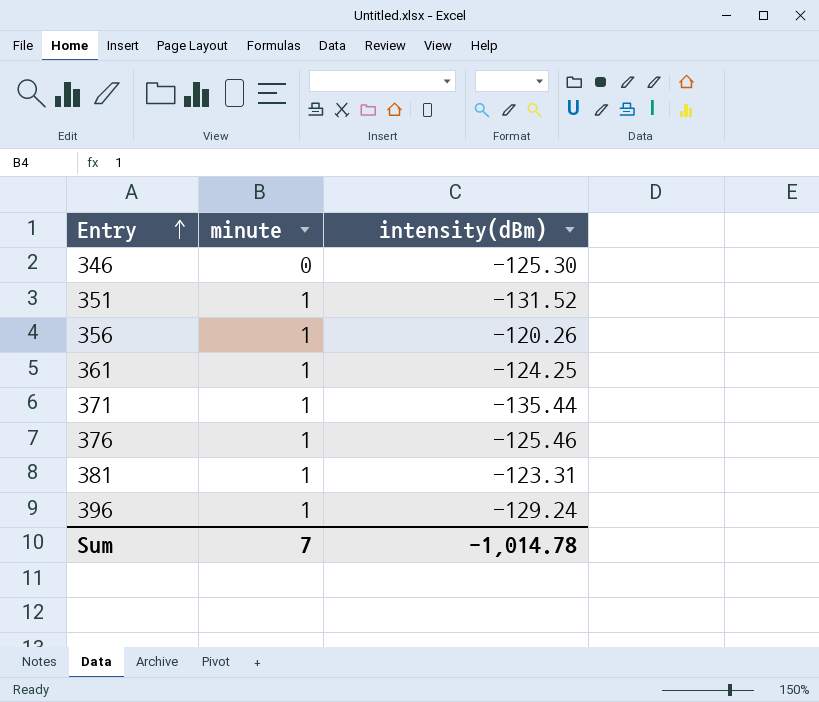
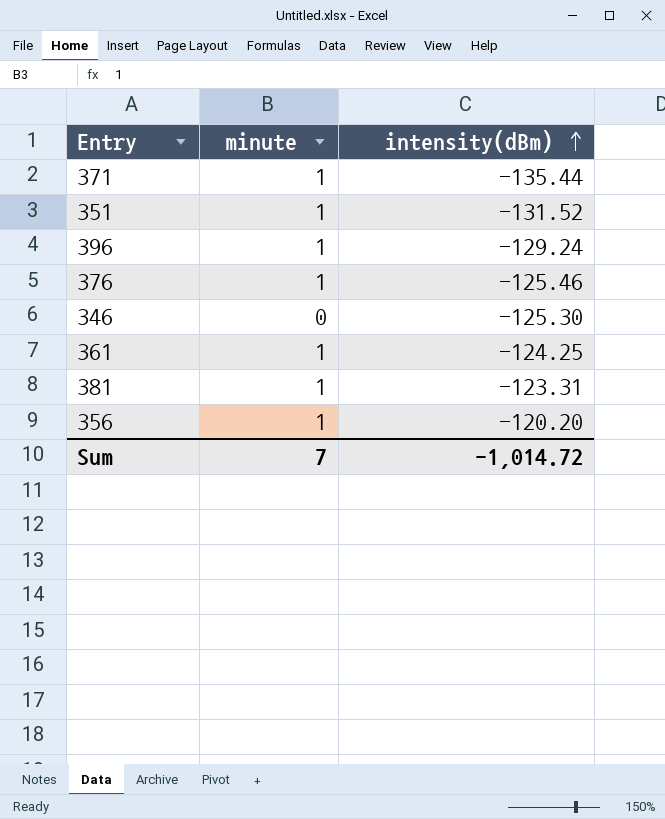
row order: Entry ascending -> intensity(dBm) ascending
356 | intensity(dBm): -120.26 -> -120.20
Sum | intensity(dBm): -1,014.78 -> -1,014.72

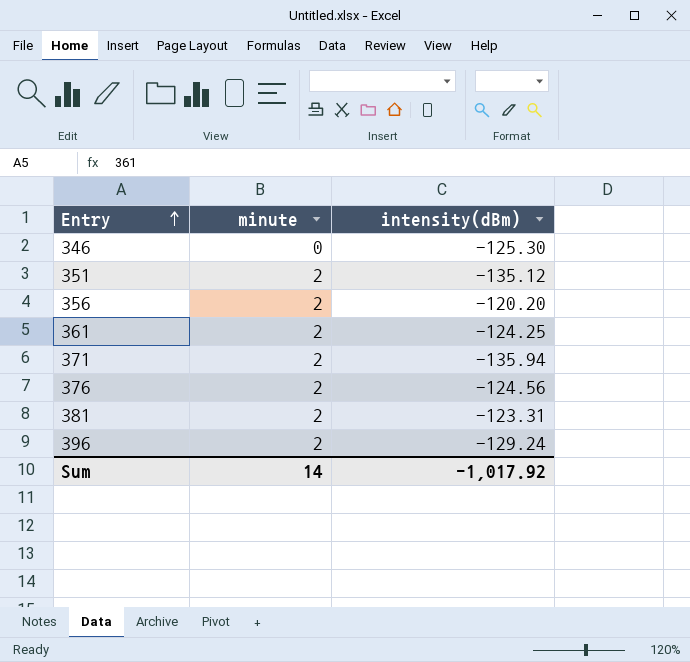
row order: intensity(dBm) ascending -> Entry ascending
351 | minute: 1 -> 2
351 | intensity(dBm): -131.52 -> -135.12
356 | minute: 1 -> 2
361 | minute: 1 -> 2
371 | minute: 1 -> 2
371 | intensity(dBm): -135.44 -> -135.94
376 | minute: 1 -> 2
376 | intensity(dBm): -125.46 -> -124.56
381 | minute: 1 -> 2
396 | minute: 1 -> 2
Sum | minute: 7 -> 14
Sum | intensity(dBm): -1,014.72 -> -1,017.92

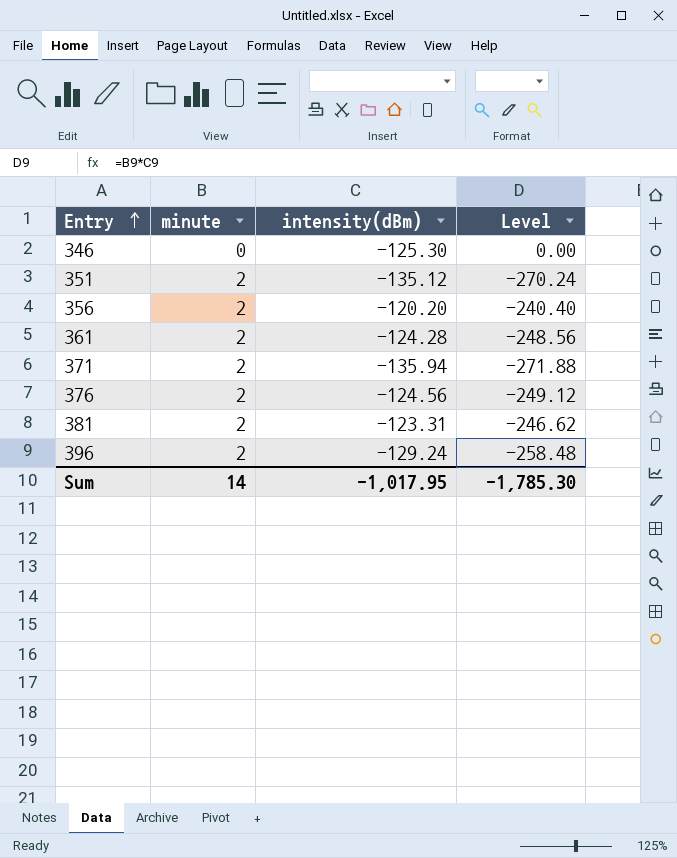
column Level | formula: none -> [minute] * [intensity(dBm)]
361 | intensity(dBm): -124.25 -> -124.28
Sum | intensity(dBm): -1,017.92 -> -1,017.95

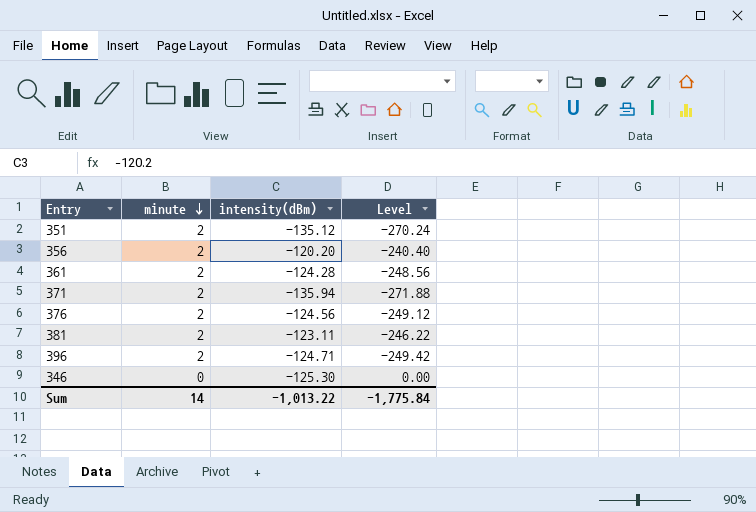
row order: Entry ascending -> minute descending
381 | intensity(dBm): -123.31 -> -123.11
381 | Level: -246.62 -> -246.22
396 | intensity(dBm): -129.24 -> -124.71
396 | Level: -258.48 -> -249.42
Sum | intensity(dBm): -1,017.95 -> -1,013.22
Sum | Level: -1,785.30 -> -1,775.84

